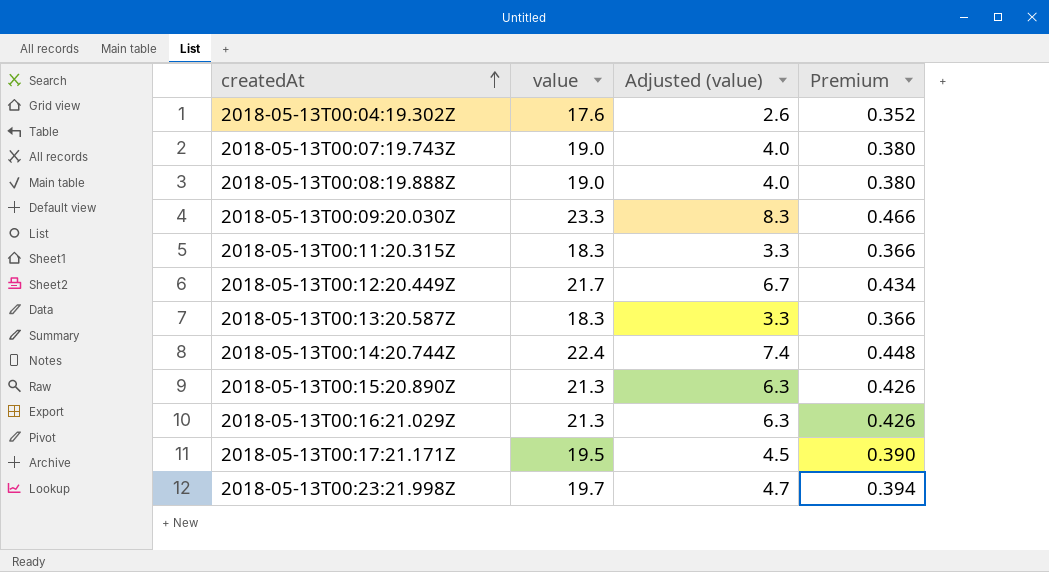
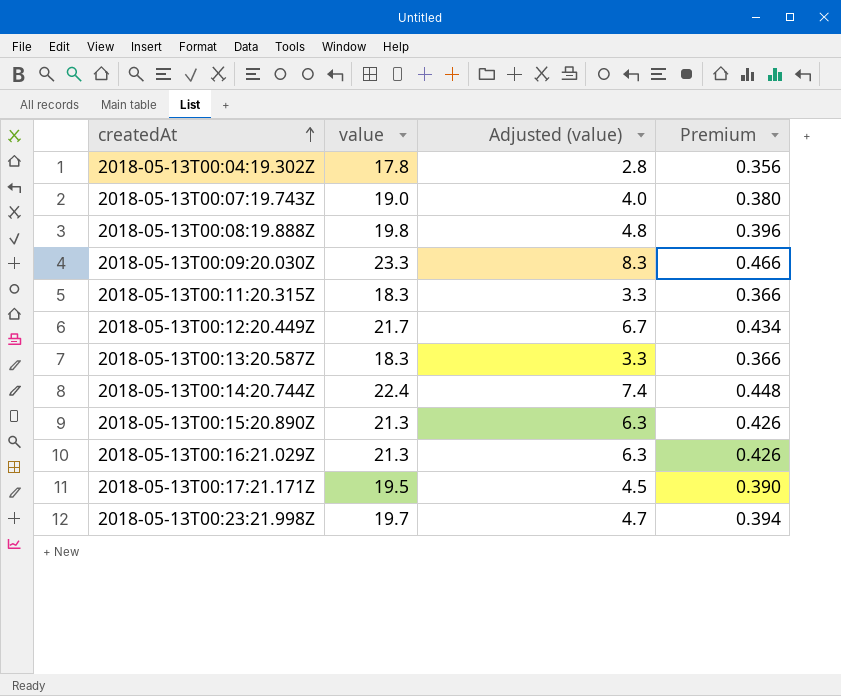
2018-05-13T00:04:19.302Z | value: 17.6 -> 17.8
2018-05-13T00:04:19.302Z | Adjusted (value): 2.6 -> 2.8
2018-05-13T00:04:19.302Z | Premium: 0.352 -> 0.356
2018-05-13T00:08:19.888Z | value: 19.0 -> 19.8
2018-05-13T00:08:19.888Z | Adjusted (value): 4.0 -> 4.8
2018-05-13T00:08:19.888Z | Premium: 0.380 -> 0.396

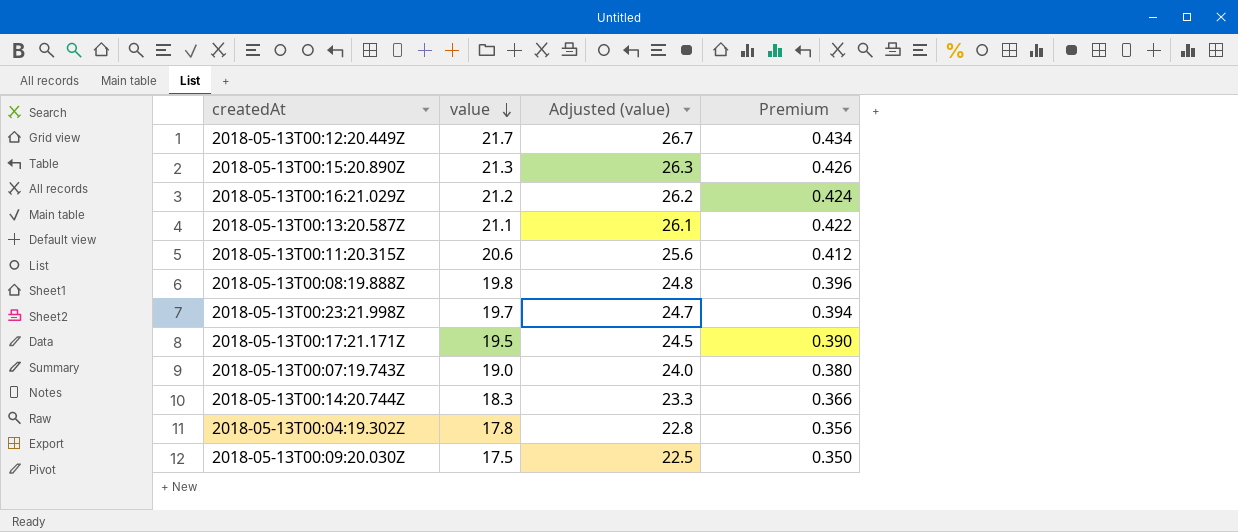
row order: createdAt ascending -> value descending
column Adjusted (value) | formula: [value] - 15 -> [value] + 5
2018-05-13T00:16:21.029Z | value: 21.3 -> 21.2
2018-05-13T00:16:21.029Z | Premium: 0.426 -> 0.424
2018-05-13T00:13:20.587Z | value: 18.3 -> 21.1
2018-05-13T00:13:20.587Z | Premium: 0.366 -> 0.422
2018-05-13T00:11:20.315Z | value: 18.3 -> 20.6
2018-05-13T00:11:20.315Z | Premium: 0.366 -> 0.412
2018-05-13T00:14:20.744Z | value: 22.4 -> 18.3
2018-05-13T00:14:20.744Z | Premium: 0.448 -> 0.366
2018-05-13T00:09:20.030Z | value: 23.3 -> 17.5
2018-05-13T00:09:20.030Z | Premium: 0.466 -> 0.350

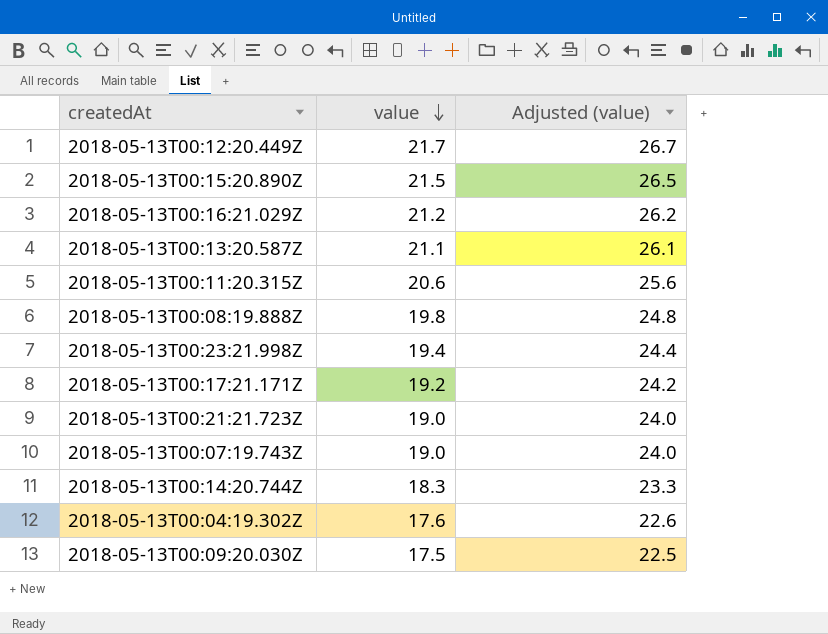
column Premium | formula: [value] * 0.02 -> none
2018-05-13T00:15:20.890Z | value: 21.3 -> 21.5
2018-05-13T00:15:20.890Z | Adjusted (value): 26.3 -> 26.5
2018-05-13T00:23:21.998Z | value: 19.7 -> 19.4
2018-05-13T00:23:21.998Z | Adjusted (value): 24.7 -> 24.4
2018-05-13T00:17:21.171Z | value: 19.5 -> 19.2
2018-05-13T00:17:21.171Z | Adjusted (value): 24.5 -> 24.2
row 2018-05-13T00:21:21.723Z: none -> 19.0 | 24.0
2018-05-13T00:04:19.302Z | value: 17.8 -> 17.6
2018-05-13T00:04:19.302Z | Adjusted (value): 22.8 -> 22.6

